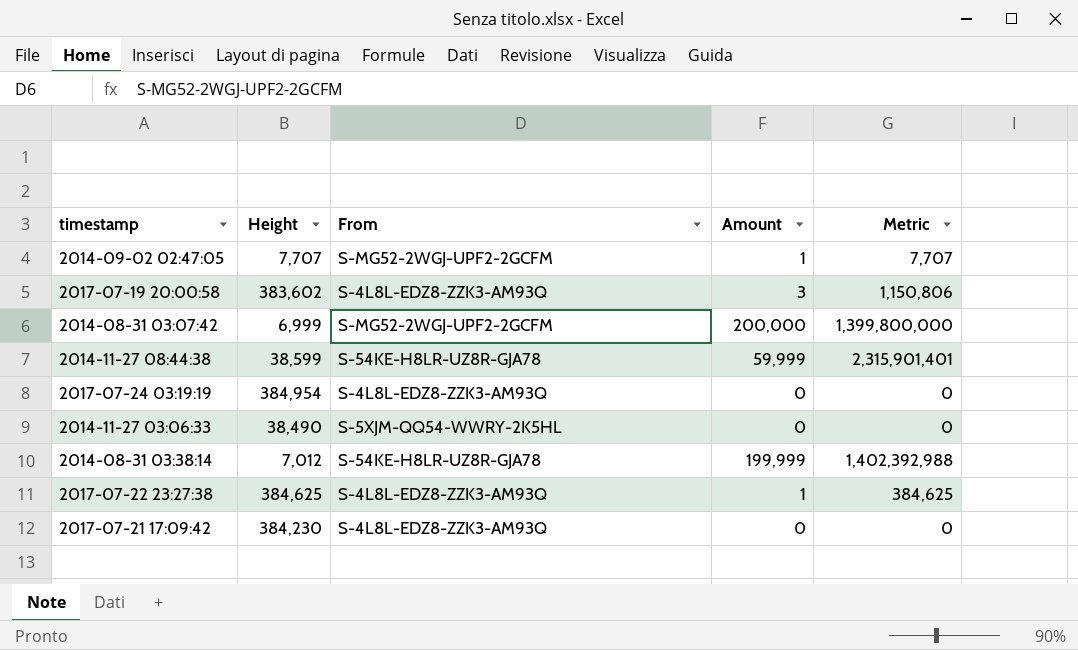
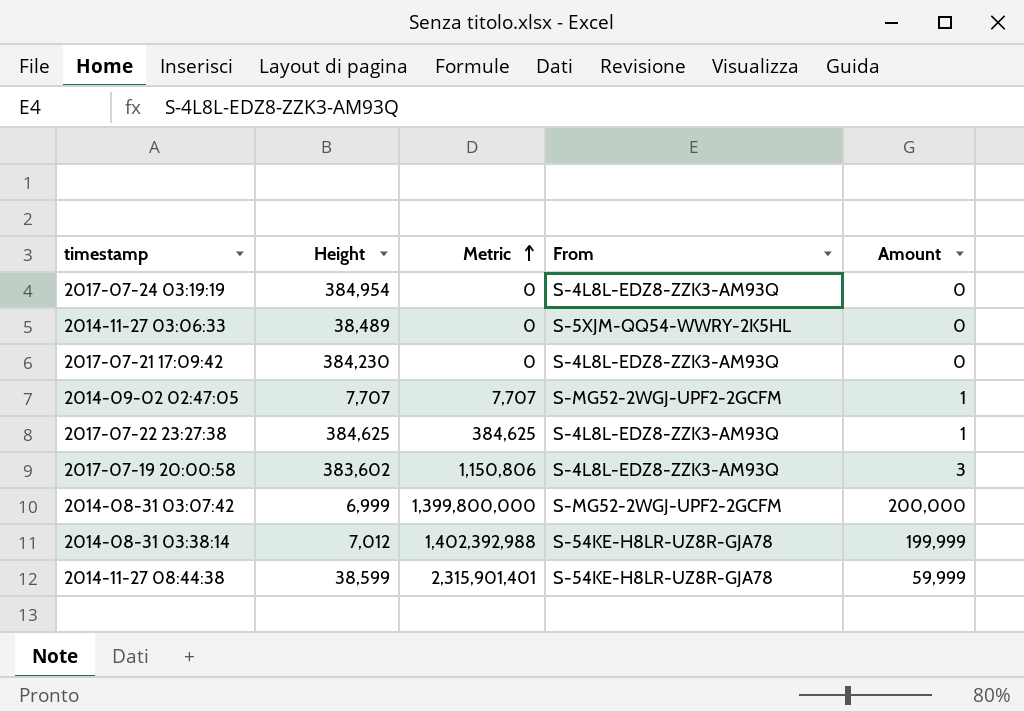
row order: none -> Metric ascending
column Metric | position: 5 -> 3
2014-11-27 03:06:33 | Height: 38,490 -> 38,489

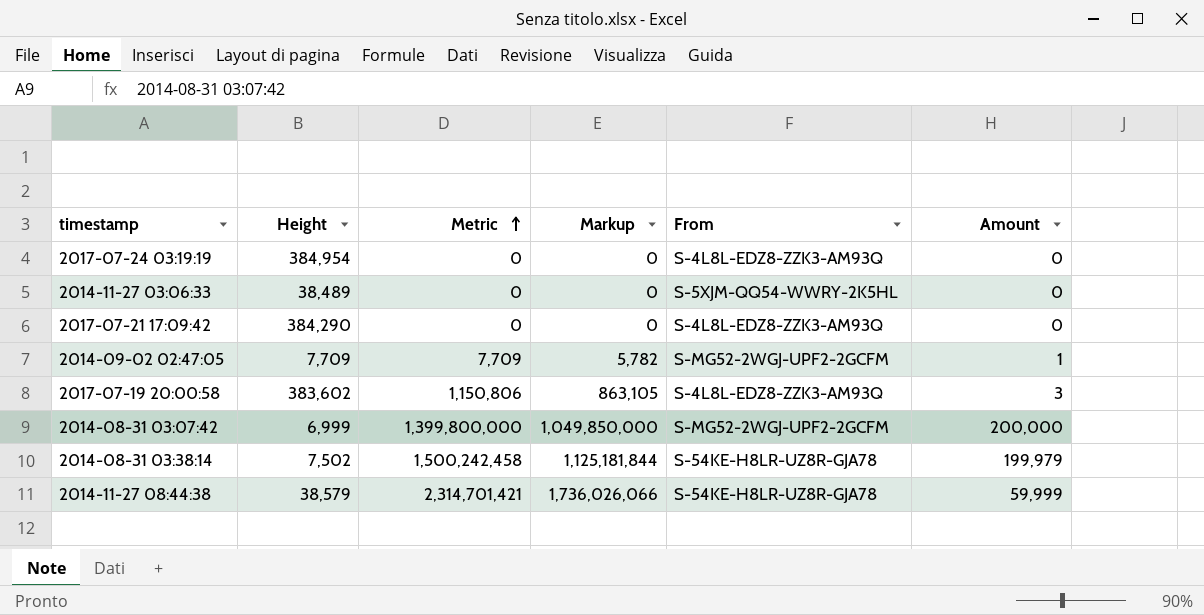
column Markup | formula: none -> [Metric] * 0.75
row 2017-07-22 23:27:38: 384,625 | 384,625 | S-4L8L-EDZ8-ZZK3-AM93Q | 1 -> none
2017-07-21 17:09:42 | Height: 384,230 -> 384,290
2014-09-02 02:47:05 | Height: 7,707 -> 7,709
2014-09-02 02:47:05 | Metric: 7,707 -> 7,709
2014-08-31 03:38:14 | Height: 7,012 -> 7,502
2014-08-31 03:38:14 | Metric: 1,402,392,988 -> 1,500,242,458
2014-08-31 03:38:14 | Amount: 199,999 -> 199,979
2014-11-27 08:44:38 | Height: 38,599 -> 38,579
2014-11-27 08:44:38 | Metric: 2,315,901,401 -> 2,314,701,421

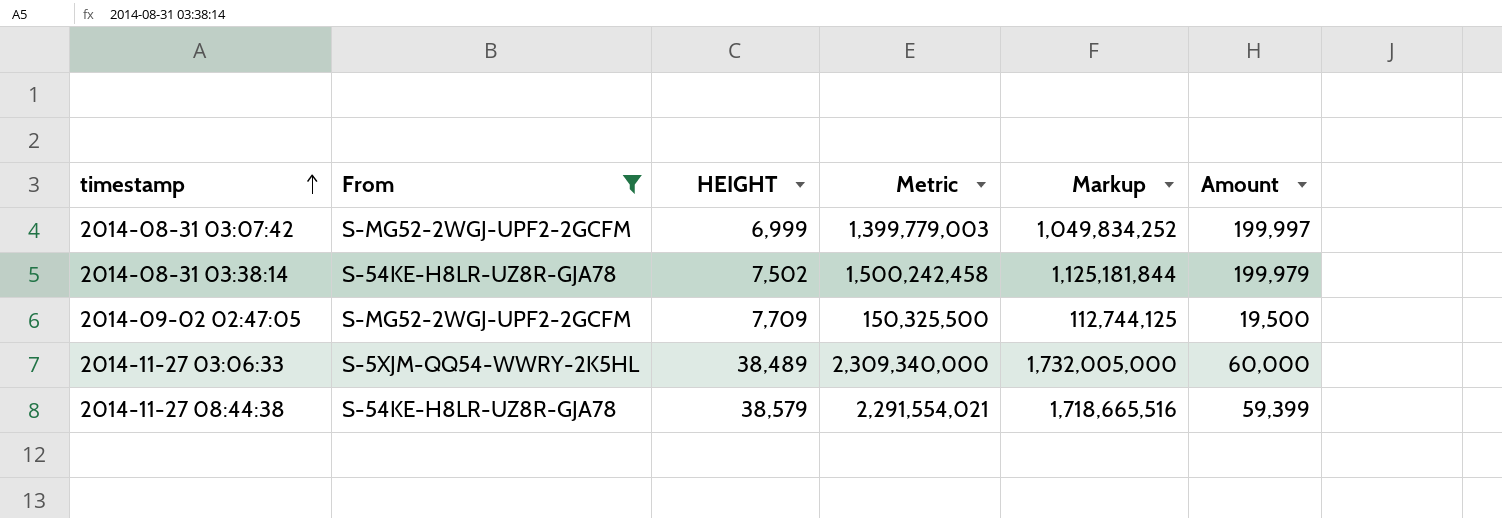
filter: none -> From != S-4L8L-EDZ8-ZZK3-AM93Q
row order: Metric ascending -> timestamp ascending
column From | position: 5 -> 2
column name: Height -> HEIGHT
2014-08-31 03:07:42 | Metric: 1,399,800,000 -> 1,399,779,003
2014-08-31 03:07:42 | Markup: 1,049,850,000 -> 1,049,834,252
2014-08-31 03:07:42 | Amount: 200,000 -> 199,997
2014-09-02 02:47:05 | Metric: 7,709 -> 150,325,500
2014-09-02 02:47:05 | Markup: 5,782 -> 112,744,125
2014-09-02 02:47:05 | Amount: 1 -> 19,500
2014-11-27 03:06:33 | Metric: 0 -> 2,309,340,000
2014-11-27 03:06:33 | Markup: 0 -> 1,732,005,000
2014-11-27 03:06:33 | Amount: 0 -> 60,000
2014-11-27 08:44:38 | Metric: 2,314,701,421 -> 2,291,554,021
2014-11-27 08:44:38 | Markup: 1,736,026,066 -> 1,718,665,516
2014-11-27 08:44:38 | Amount: 59,999 -> 59,399

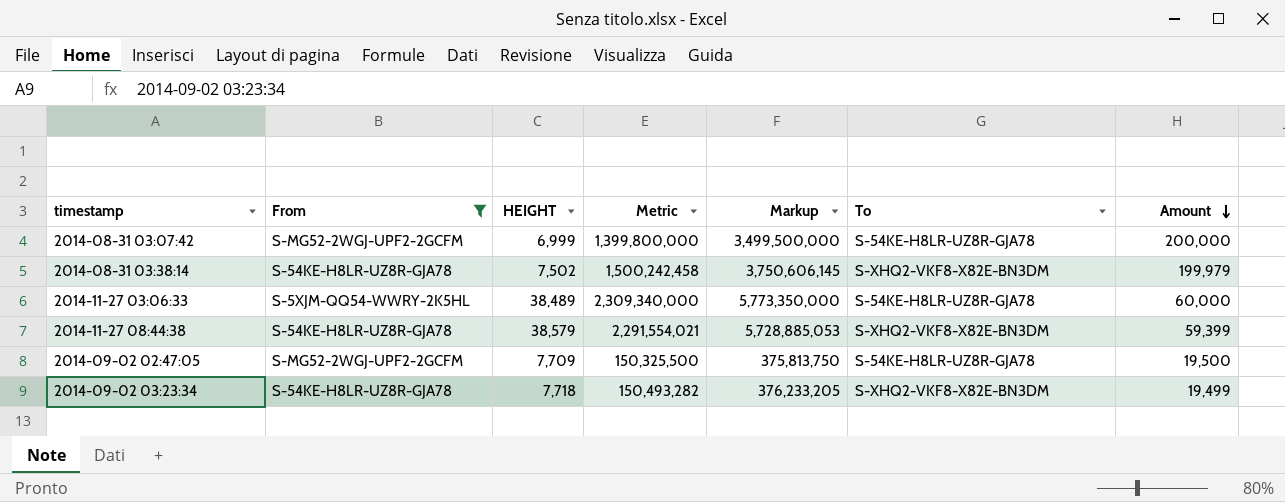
row order: timestamp ascending -> Amount descending
column Markup | formula: [Metric] * 0.75 -> [Metric] * 2.5
column To | position: none -> 6
2014-08-31 03:07:42 | Metric: 1,399,779,003 -> 1,399,800,000
2014-08-31 03:07:42 | Amount: 199,997 -> 200,000
row 2014-09-02 03:23:34: none -> S-54KE-H8LR-UZ8R-GJA78 | 7,718 | 150,493,282 | 376,233,205 | S-XHQ2-VKF8-X82E-BN3DM | 19,499

